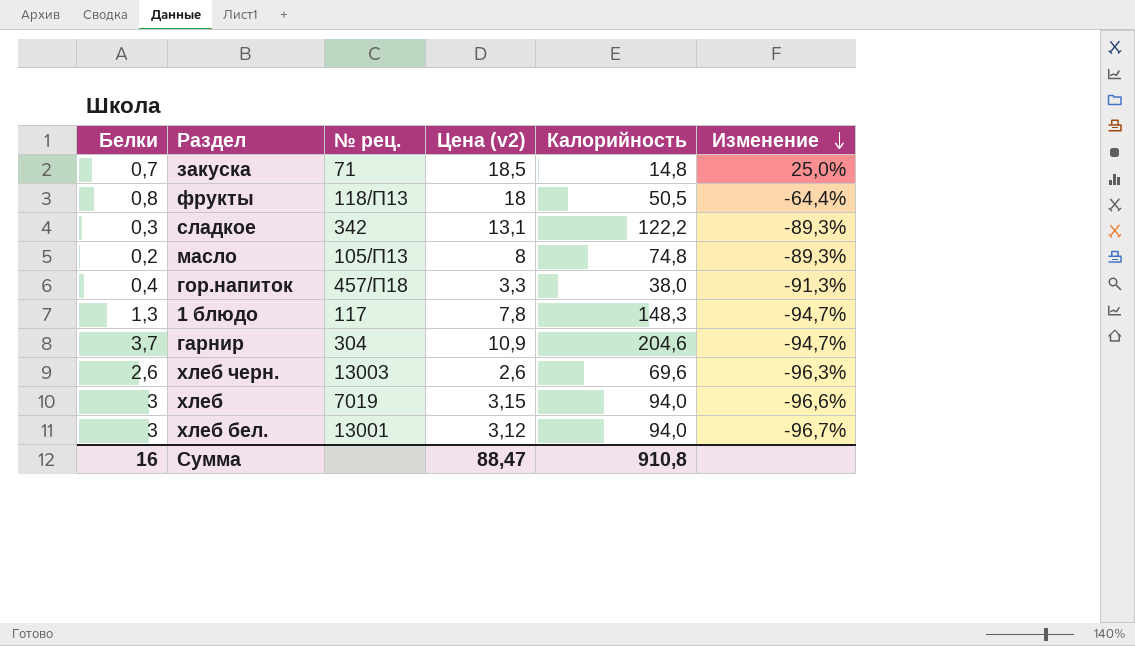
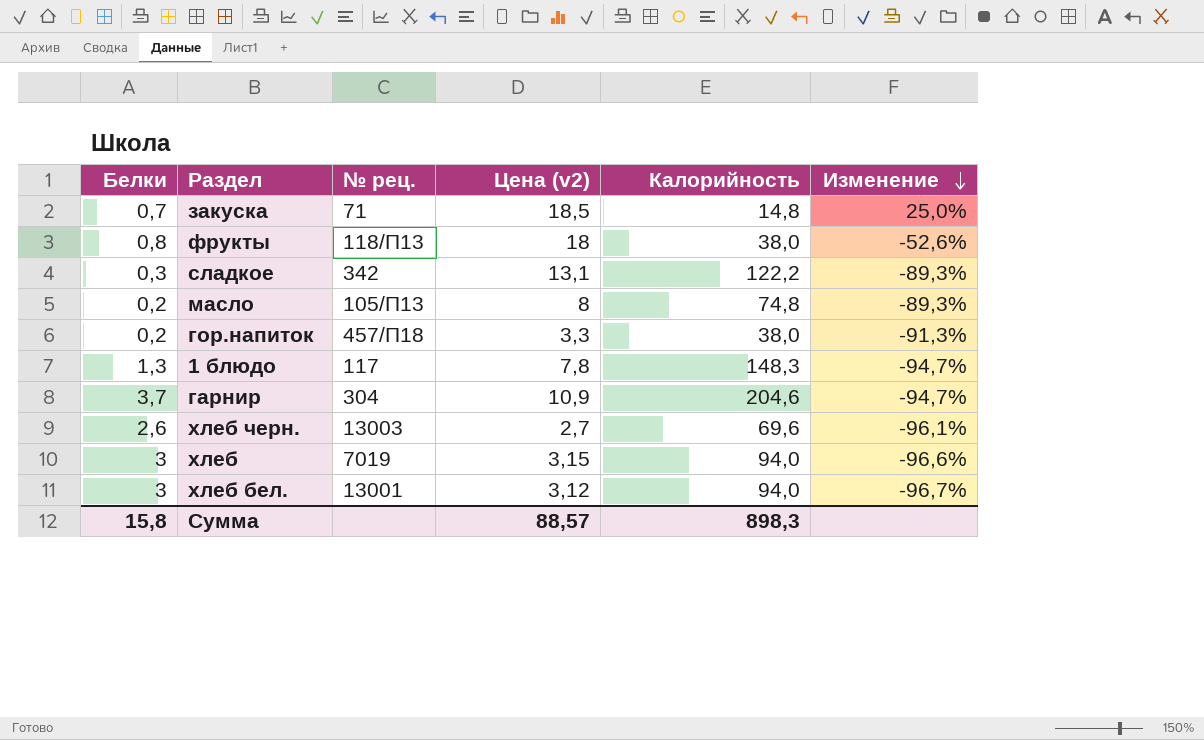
фрукты | Калорийность: 50,5 -> 38,0
фрукты | Изменение: -64,4% -> -52,6%
гор.напиток | Белки: 0,4 -> 0,2
хлеб черн. | Цена (v2): 2,6 -> 2,7
хлеб черн. | Изменение: -96,3% -> -96,1%
Сумма | Белки: 16 -> 15,8
Сумма | Цена (v2): 88,47 -> 88,57
Сумма | Калорийность: 910,8 -> 898,3

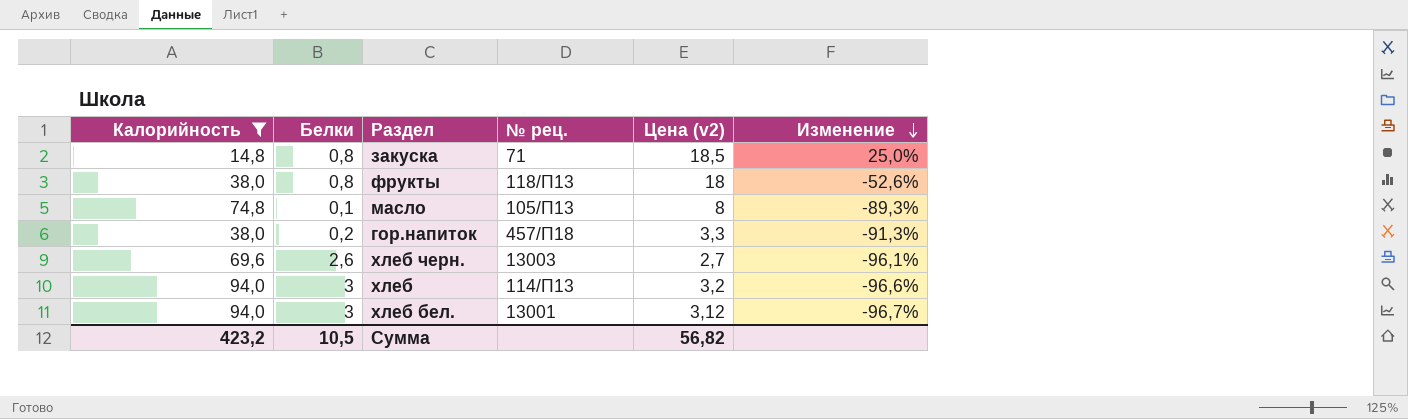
filter: none -> Калорийность <= 94,0
column Калорийность | position: 5 -> 1
закуска | Белки: 0,7 -> 0,8
масло | Белки: 0,2 -> 0,1
хлеб | № рец.: 7019 -> 114/П13
хлеб | Цена (v2): 3,15 -> 3,2
Сумма | Калорийность: 898,3 -> 423,2
Сумма | Белки: 15,8 -> 10,5
Сумма | Цена (v2): 88,57 -> 56,82

